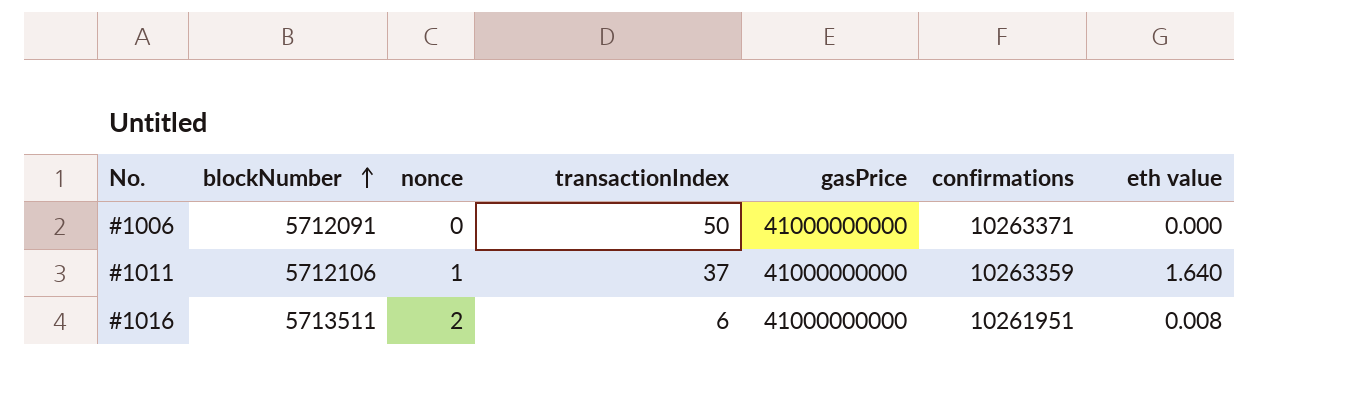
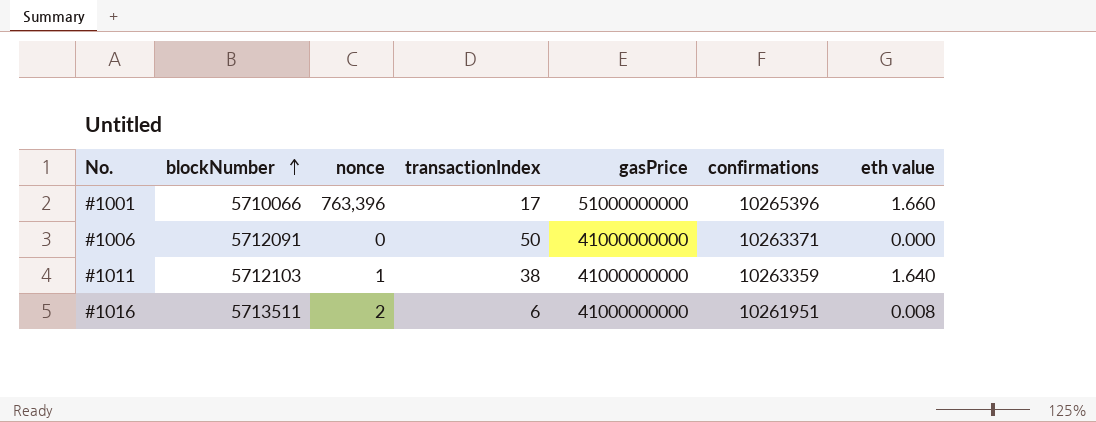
row #1001: none -> 5710066 | 763,396 | 17 | 51000000000 | 10265396 | 1.660
#1011 | blockNumber: 5712106 -> 5712103
#1011 | transactionIndex: 37 -> 38

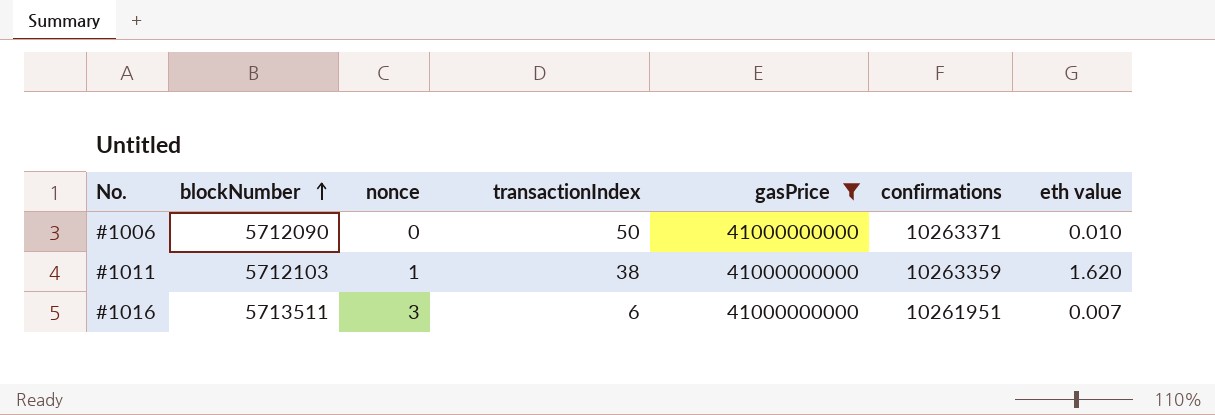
filter: none -> gasPrice = 41000000000
#1006 | blockNumber: 5712091 -> 5712090
#1006 | eth value: 0.000 -> 0.010
#1011 | eth value: 1.640 -> 1.620
#1016 | nonce: 2 -> 3
#1016 | eth value: 0.008 -> 0.007

